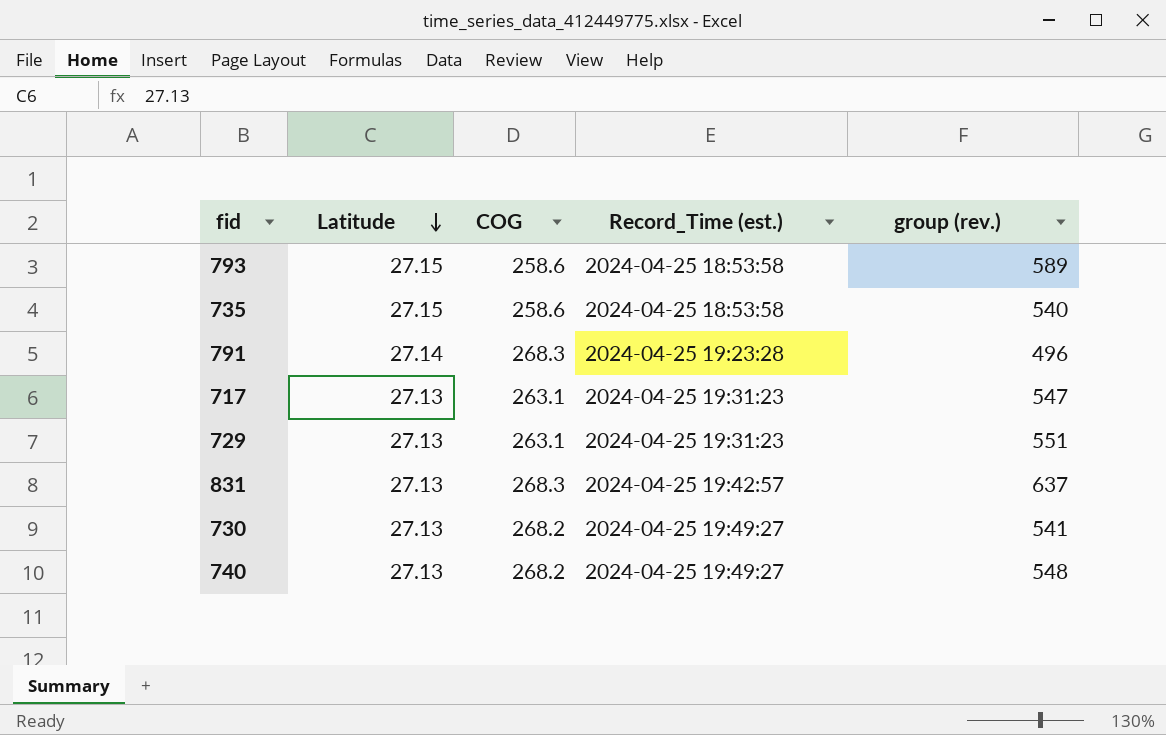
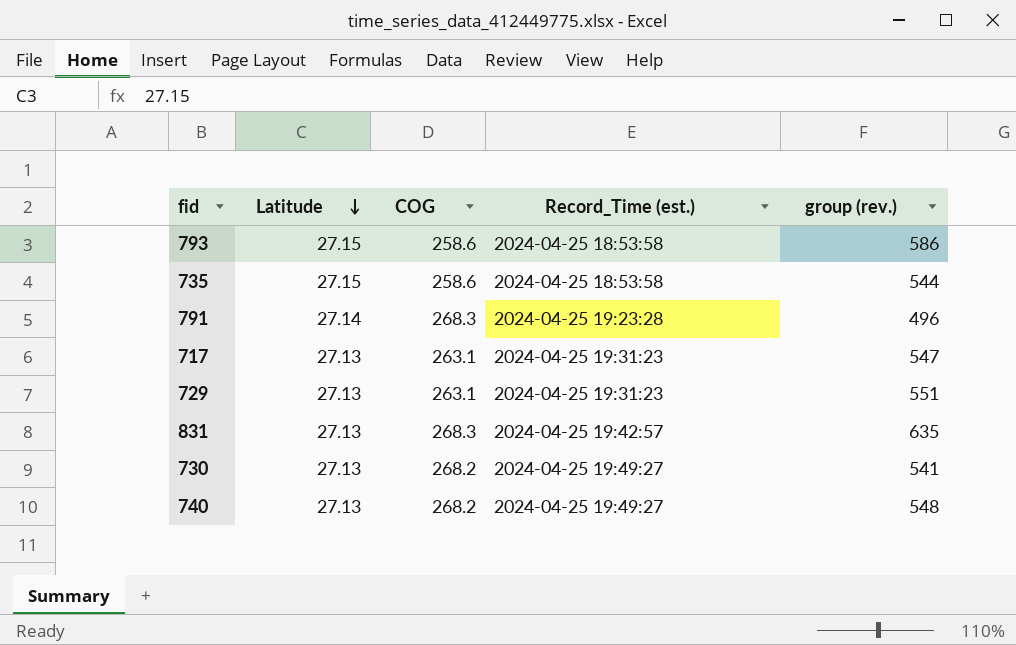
793 | group (rev.): 589 -> 586
735 | group (rev.): 540 -> 544
831 | group (rev.): 637 -> 635

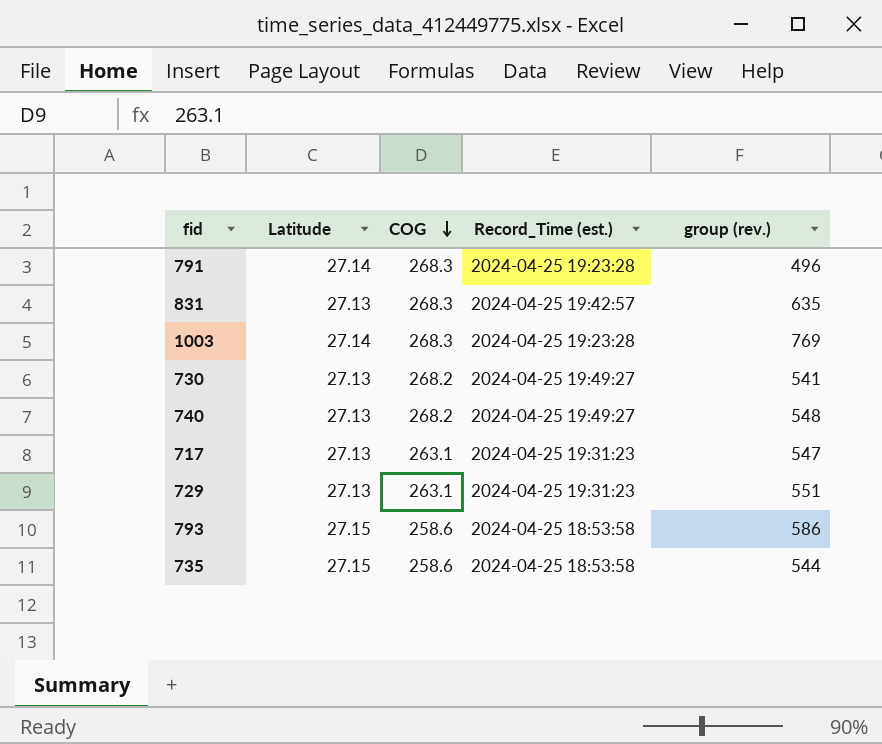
row order: Latitude descending -> COG descending
row 1003: none -> 27.14 | 268.3 | 2024-04-25 19:23:28 | 769

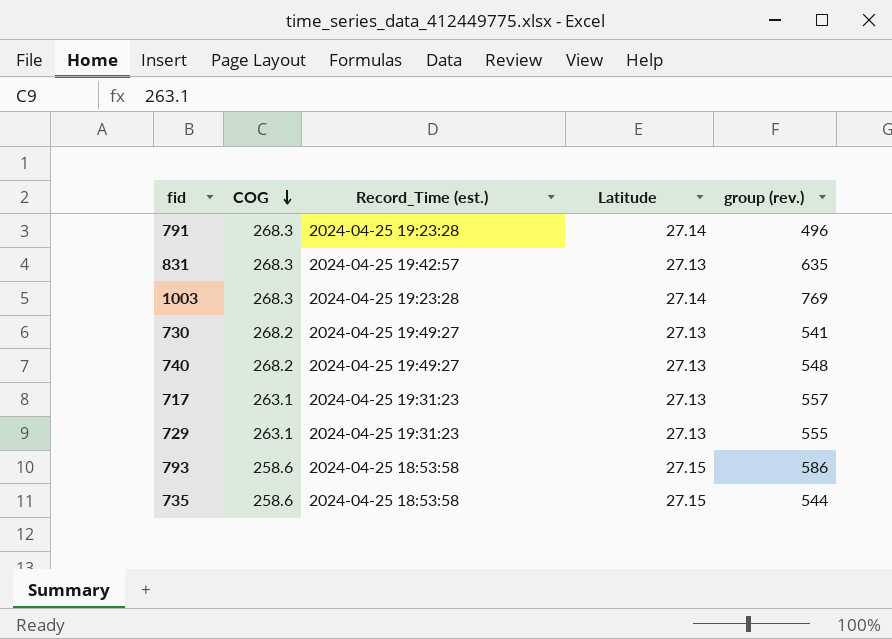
column Latitude | position: 2 -> 4
717 | group (rev.): 547 -> 557
729 | group (rev.): 551 -> 555

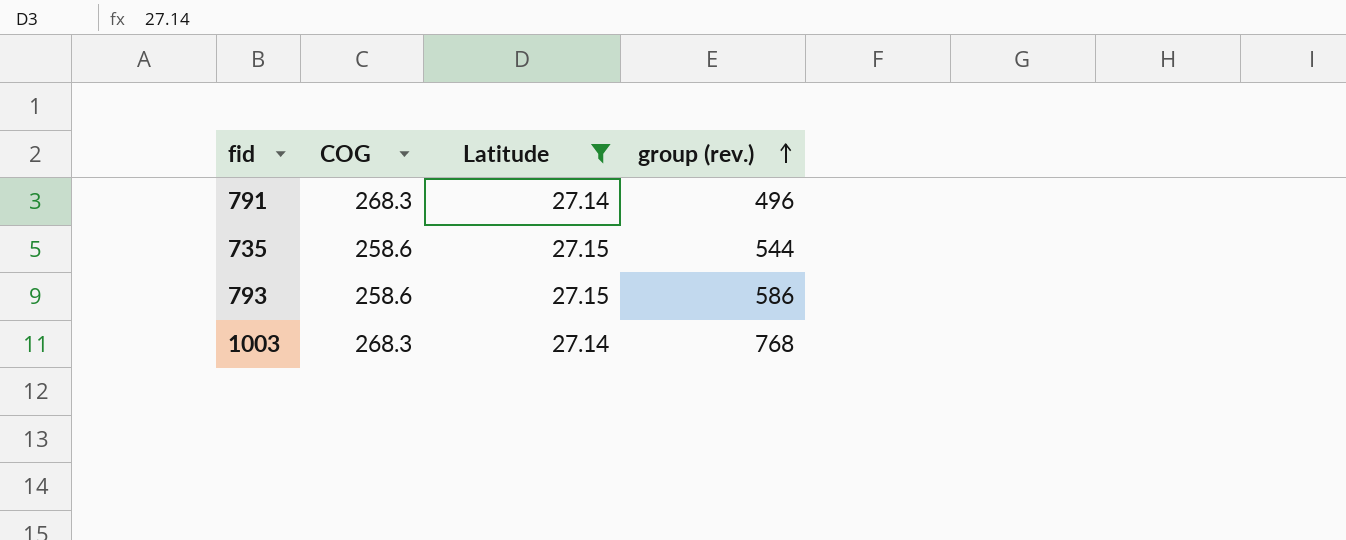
filter: none -> Latitude != 27.13
row order: COG descending -> group (rev.) ascending
column Record_Time (est.) | position: 3 -> none
1003 | group (rev.): 769 -> 768

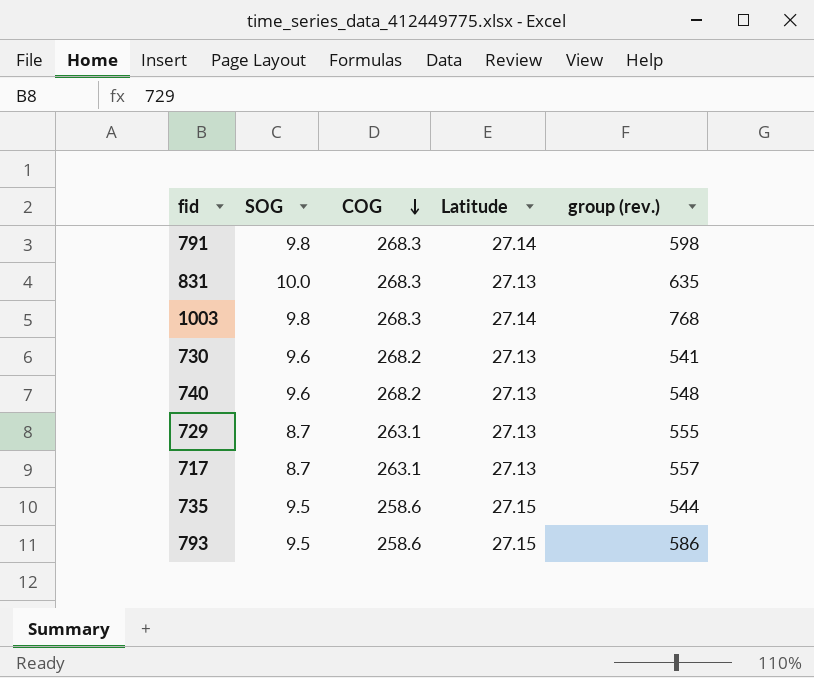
filter: Latitude != 27.13 -> none
row order: group (rev.) ascending -> COG descending
column SOG | position: none -> 2
791 | group (rev.): 496 -> 598

